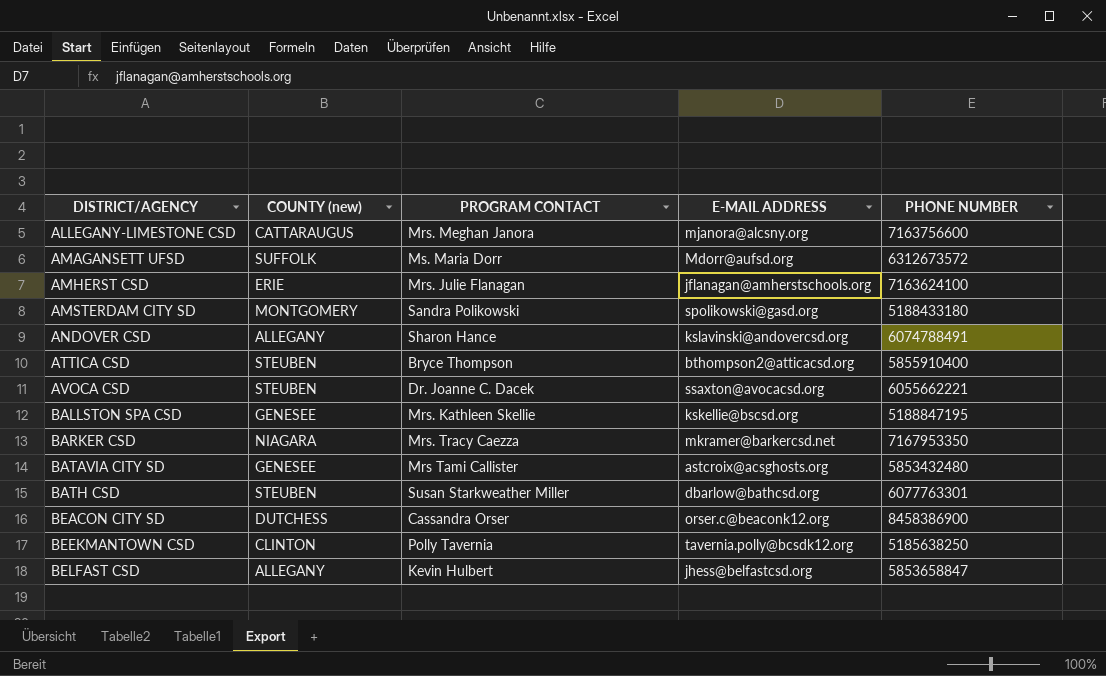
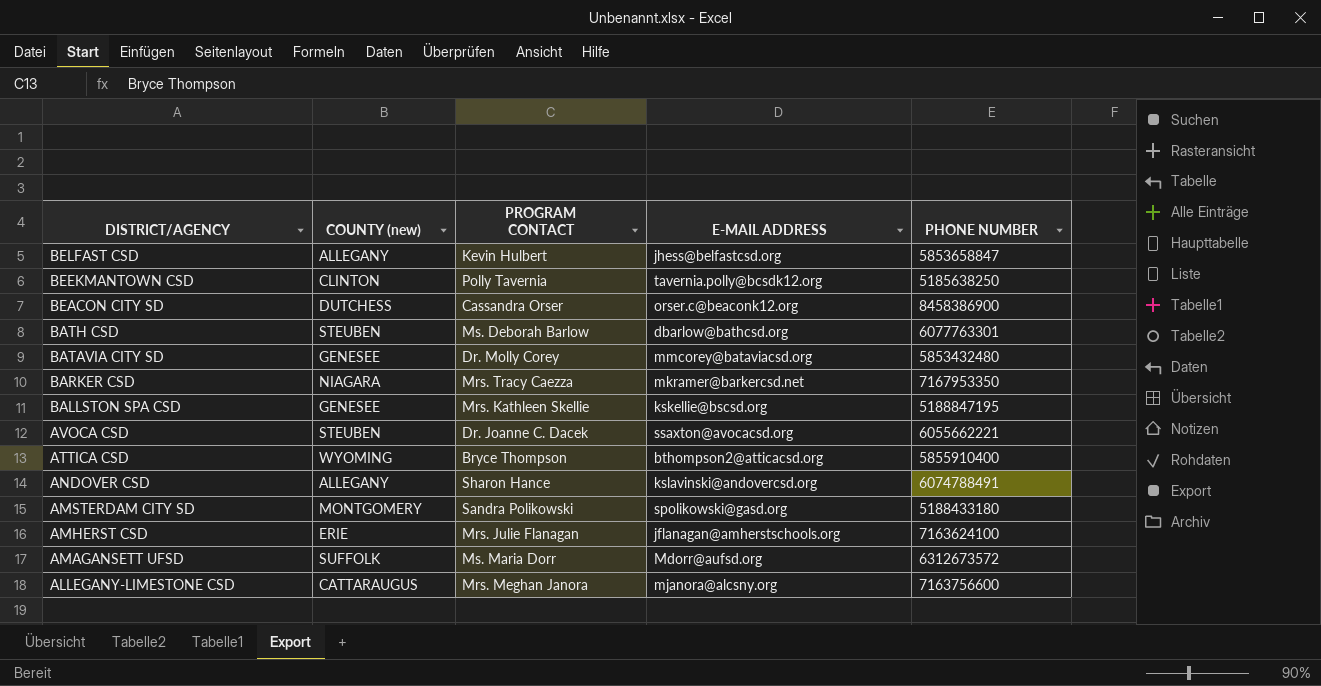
row order: DISTRICT/AGENCY ascending -> DISTRICT/AGENCY descending
BATH CSD | PROGRAM CONTACT: Susan Starkweather Miller -> Ms. Deborah Barlow
BATAVIA CITY SD | PROGRAM CONTACT: Mrs Tami Callister -> Dr. Molly Corey
BATAVIA CITY SD | E-MAIL ADDRESS: astcroix@acsghosts.org -> mmcorey@bataviacsd.org
ATTICA CSD | COUNTY (new): STEUBEN -> WYOMING

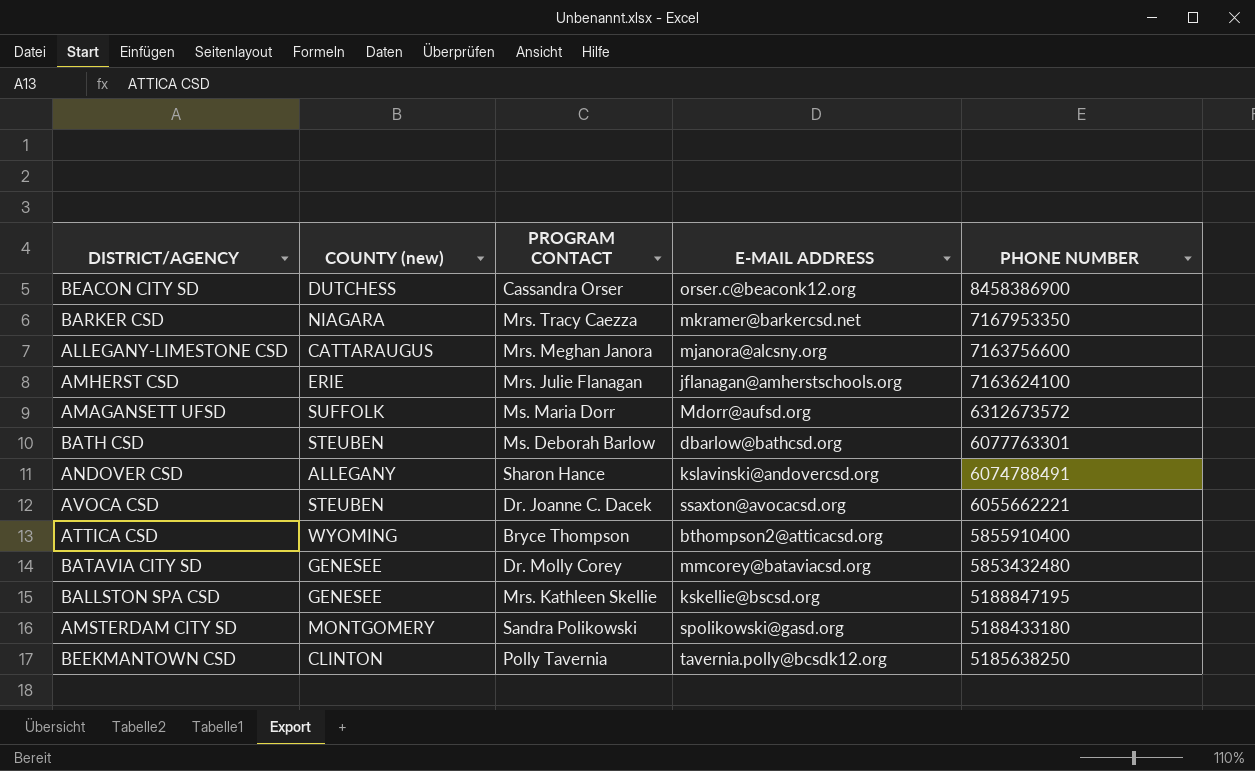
row order: DISTRICT/AGENCY descending -> PHONE NUMBER descending
row BELFAST CSD: ALLEGANY | Kevin Hulbert | jhess@belfastcsd.org | 5853658847 -> none

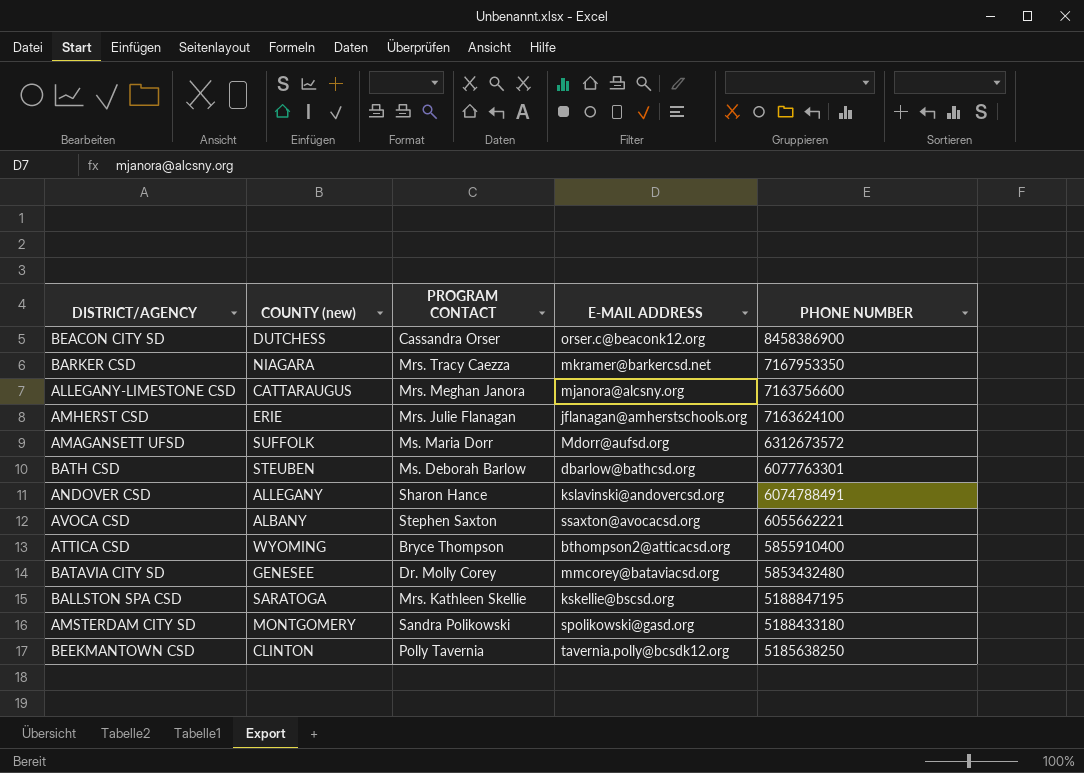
AVOCA CSD | COUNTY (new): STEUBEN -> ALBANY
AVOCA CSD | PROGRAM CONTACT: Dr. Joanne C. Dacek -> Stephen Saxton
BALLSTON SPA CSD | COUNTY (new): GENESEE -> SARATOGA

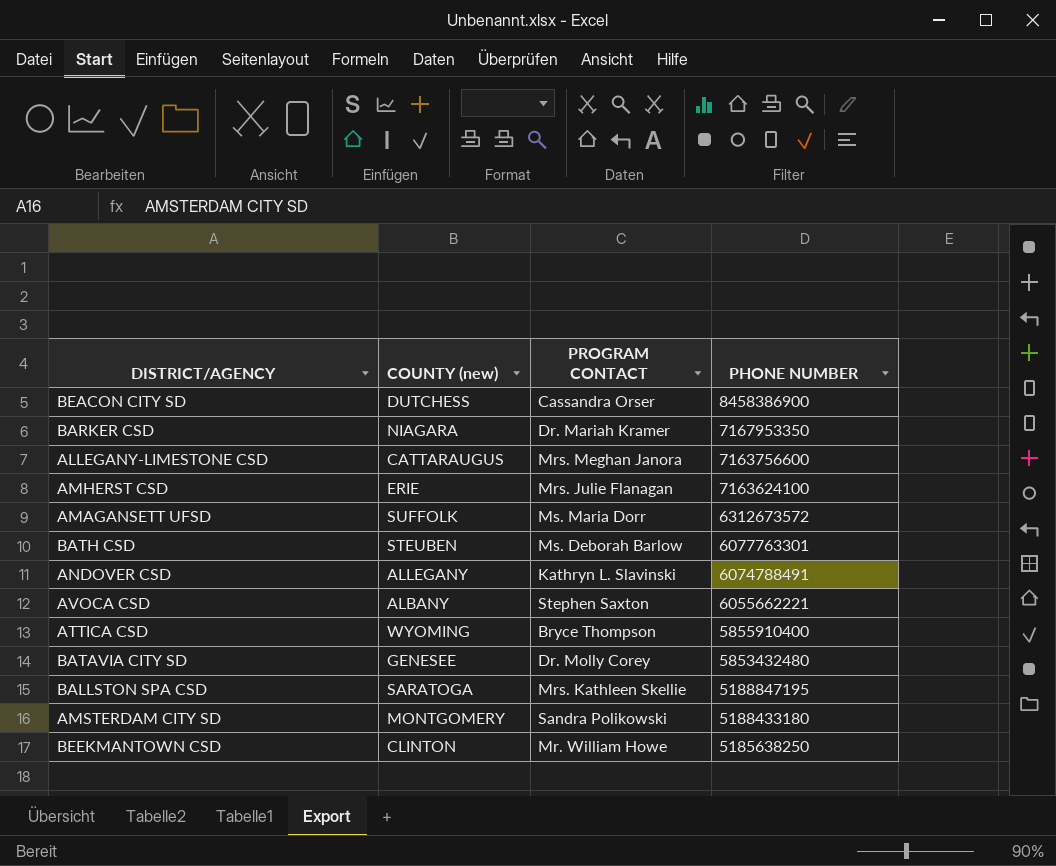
column E-MAIL ADDRESS | position: 4 -> none
BARKER CSD | PROGRAM CONTACT: Mrs. Tracy Caezza -> Dr. Mariah Kramer
ANDOVER CSD | PROGRAM CONTACT: Sharon Hance -> Kathryn L. Slavinski
BEEKMANTOWN CSD | PROGRAM CONTACT: Polly Tavernia -> Mr. William Howe

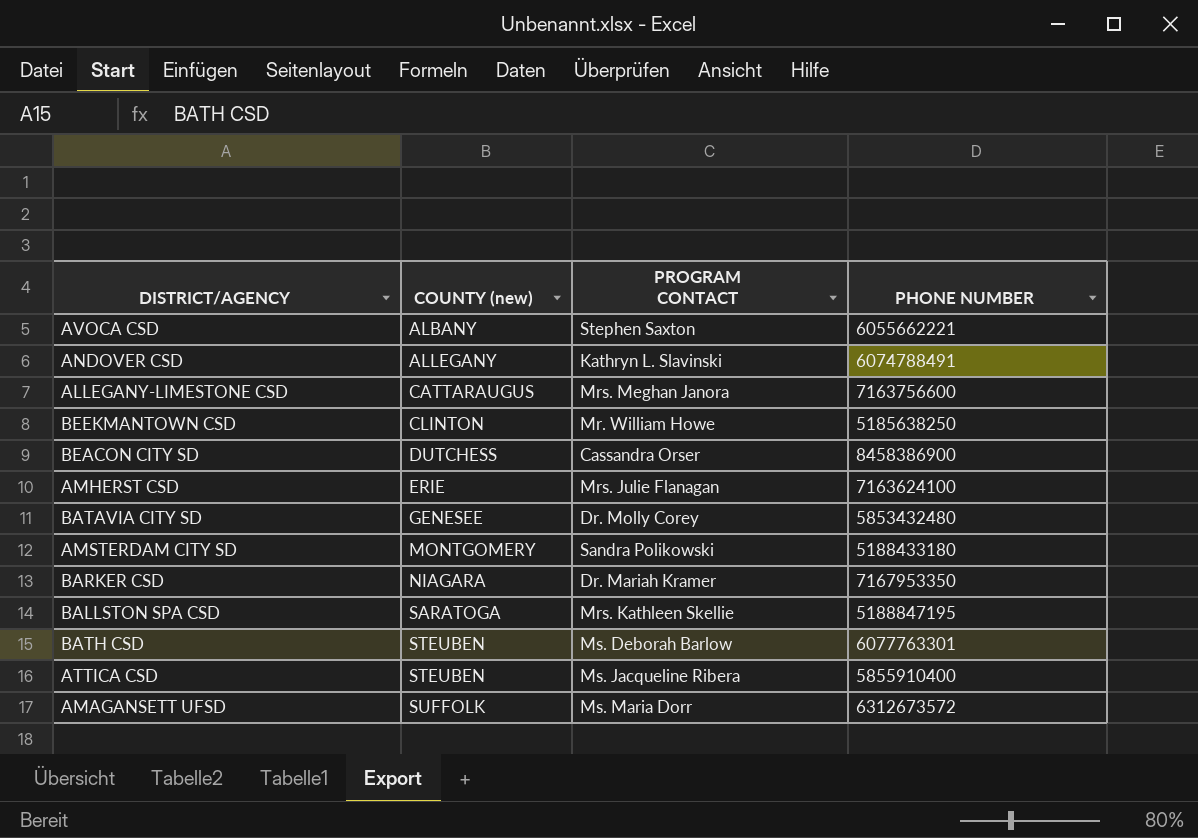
row order: PHONE NUMBER descending -> COUNTY (new) ascending
ATTICA CSD | COUNTY (new): WYOMING -> STEUBEN
ATTICA CSD | PROGRAM CONTACT: Bryce Thompson -> Ms. Jacqueline Ribera

